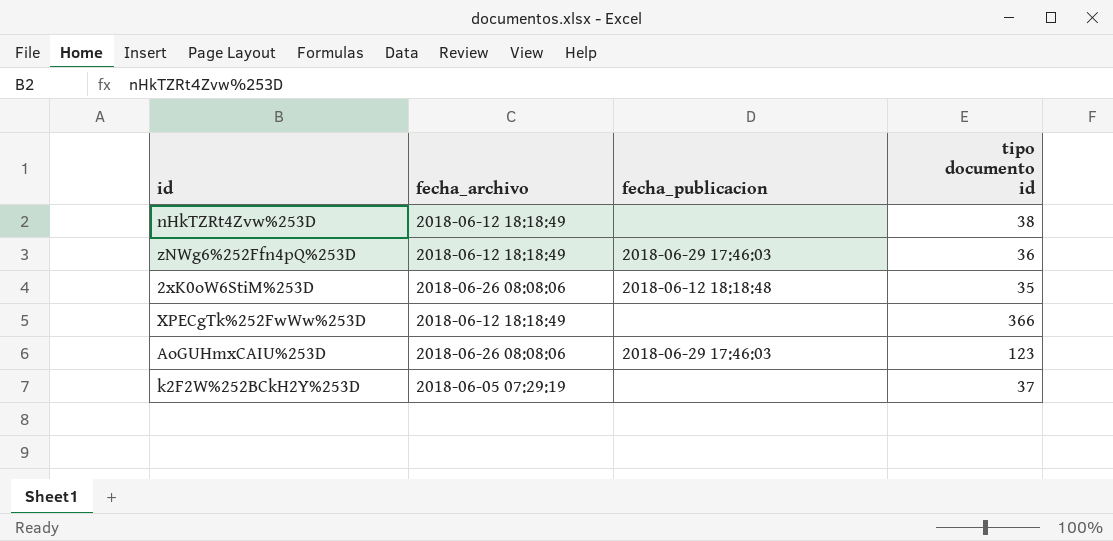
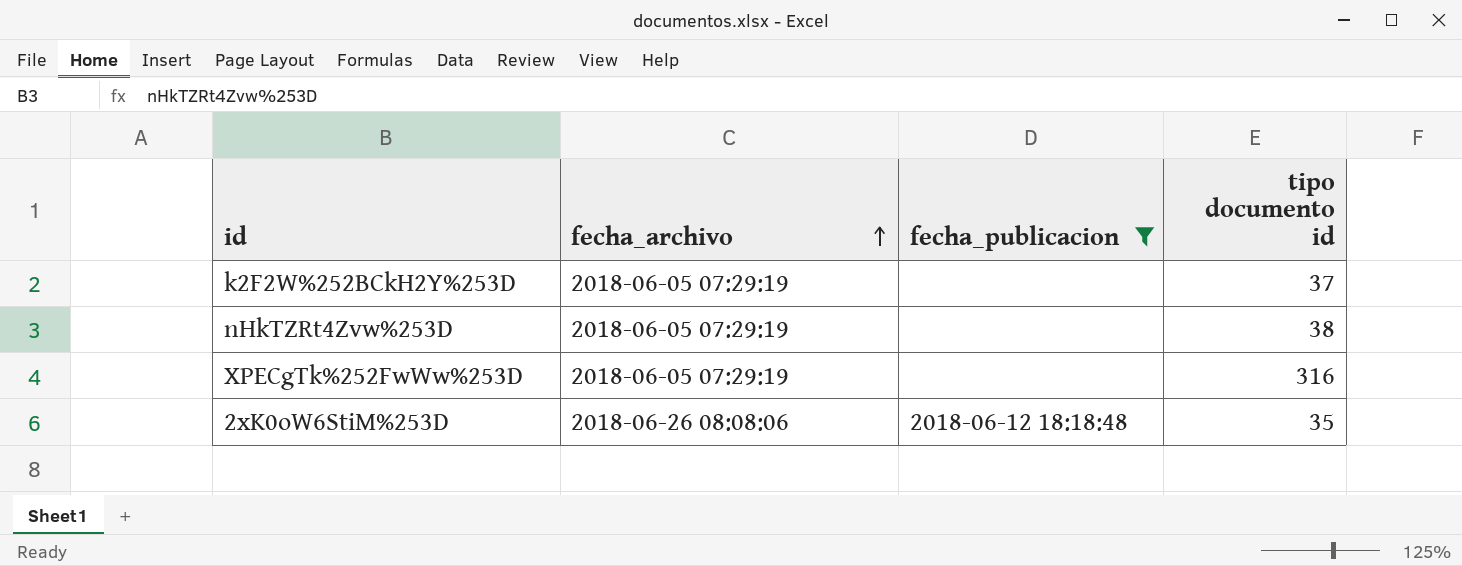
filter: none -> fecha_publicacion != 2018-06-29 17:46:03
row order: none -> fecha_archivo ascending
nHkTZRt4Zvw%253D | fecha_archivo: 2018-06-12 18:18:49 -> 2018-06-05 07:29:19
XPECgTk%252FwWw%253D | fecha_archivo: 2018-06-12 18:18:49 -> 2018-06-05 07:29:19
XPECgTk%252FwWw%253D | tipo documento id: 366 -> 316

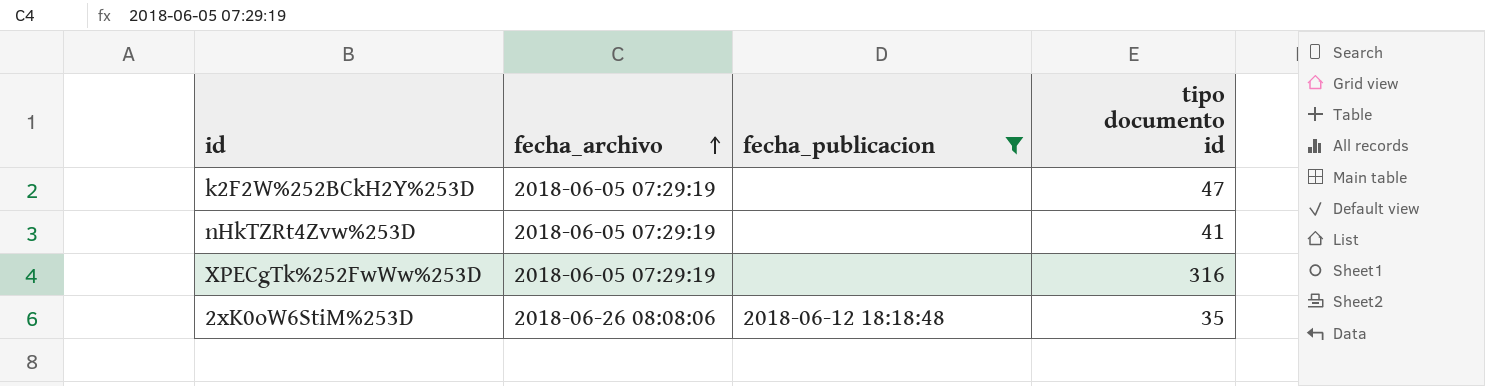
k2F2W%252BCkH2Y%253D | tipo documento id: 37 -> 47
nHkTZRt4Zvw%253D | tipo documento id: 38 -> 41

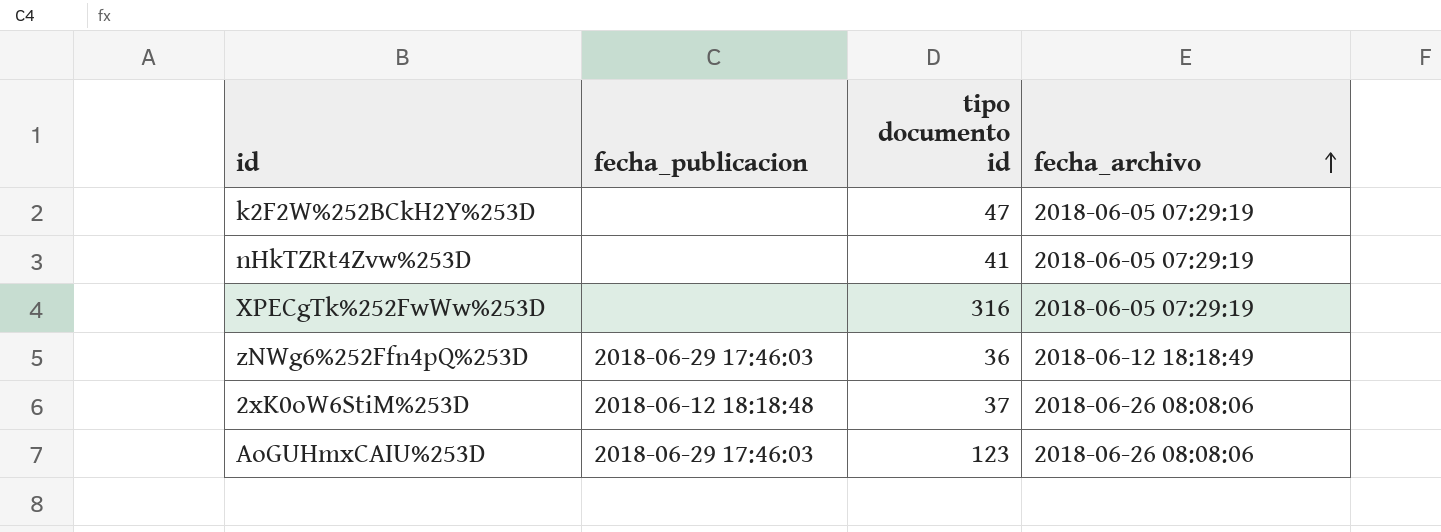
filter: fecha_publicacion != 2018-06-29 17:46:03 -> none
column fecha_archivo | position: 2 -> 4
2xK0oW6StiM%253D | tipo documento id: 35 -> 37

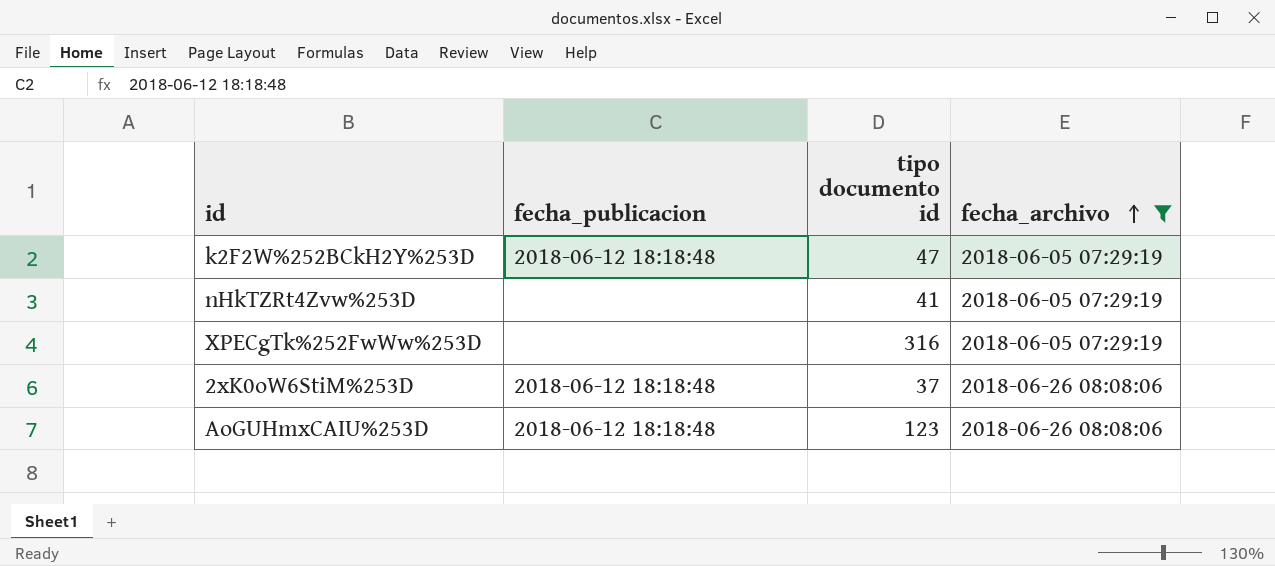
filter: none -> fecha_archivo != 2018-06-12 18:18:49
k2F2W%252BCkH2Y%253D | fecha_publicacion: none -> 2018-06-12 18:18:48
AoGUHmxCAIU%253D | fecha_publicacion: 2018-06-29 17:46:03 -> 2018-06-12 18:18:48

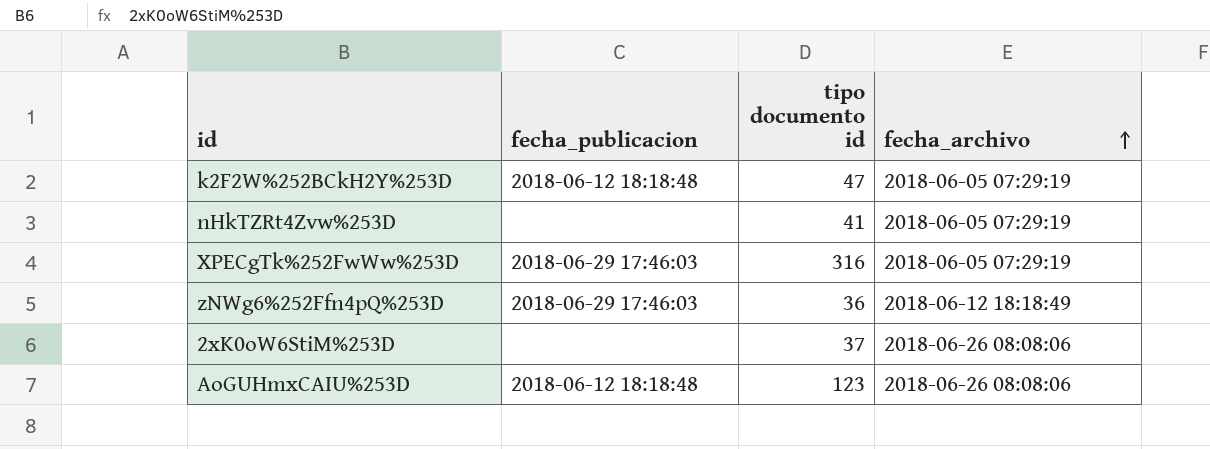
filter: fecha_archivo != 2018-06-12 18:18:49 -> none
XPECgTk%252FwWw%253D | fecha_publicacion: none -> 2018-06-29 17:46:03
2xK0oW6StiM%253D | fecha_publicacion: 2018-06-12 18:18:48 -> none

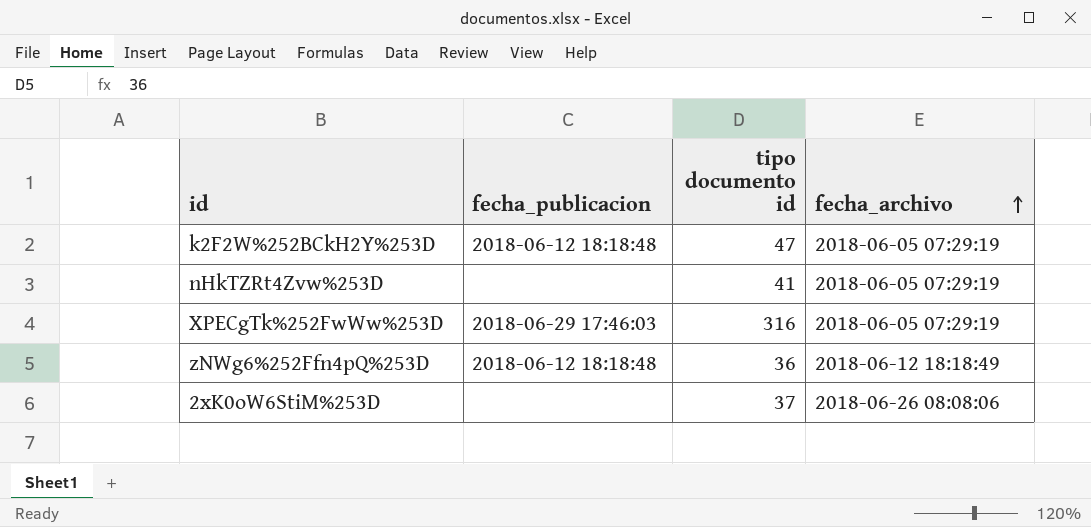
row AoGUHmxCAIU%253D: 2018-06-12 18:18:48 | 123 | 2018-06-26 08:08:06 -> none
zNWg6%252Ffn4pQ%253D | fecha_publicacion: 2018-06-29 17:46:03 -> 2018-06-12 18:18:48

